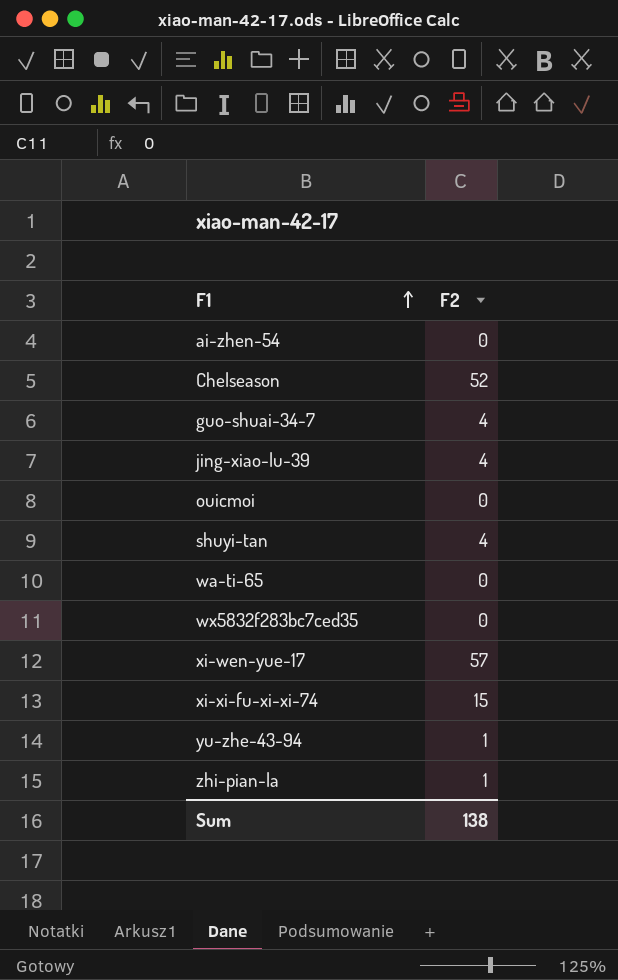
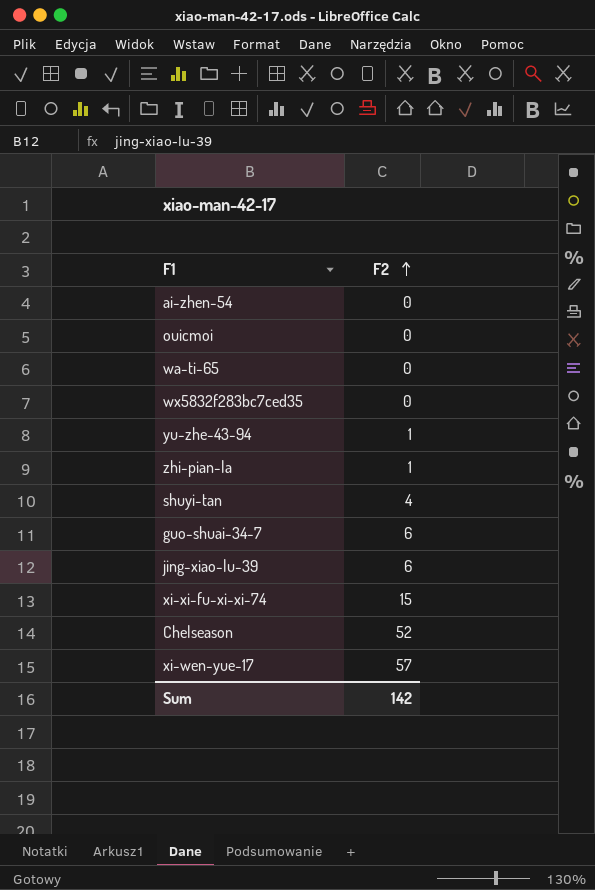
row order: F1 ascending -> F2 ascending
guo-shuai-34-7 | F2: 4 -> 6
jing-xiao-lu-39 | F2: 4 -> 6
Sum | F2: 138 -> 142

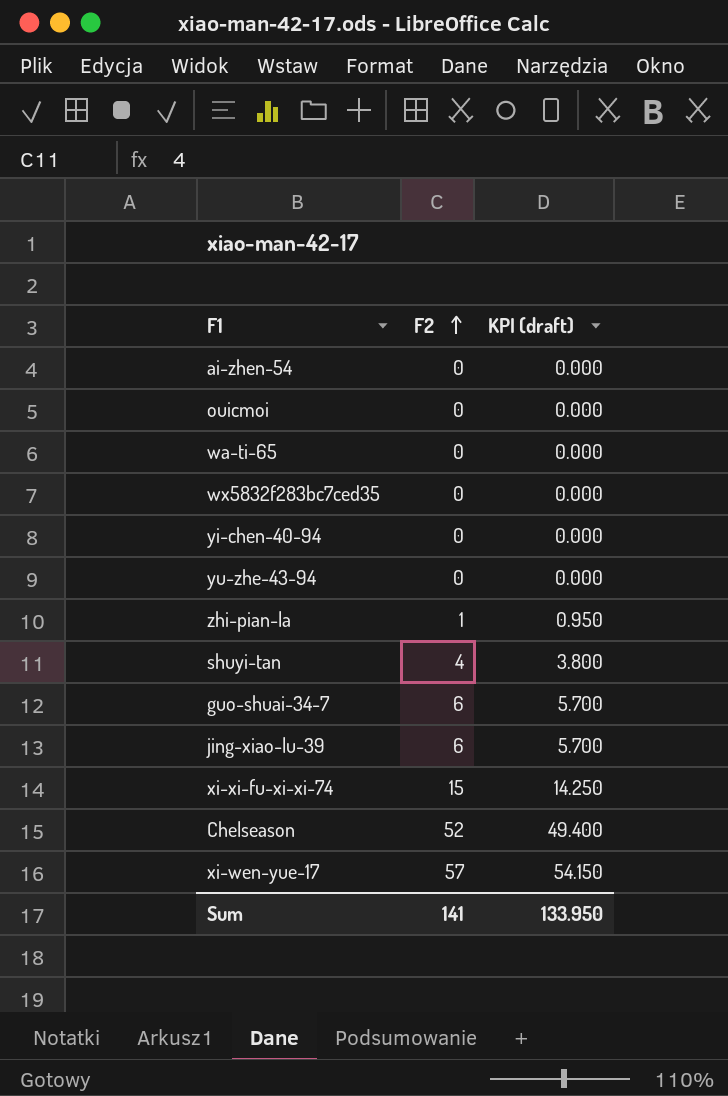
column KPI (draft) | formula: none -> [F2] * 0.95
row yi-chen-40-94: none -> 0 | 0.000
yu-zhe-43-94 | F2: 1 -> 0
Sum | F2: 142 -> 141

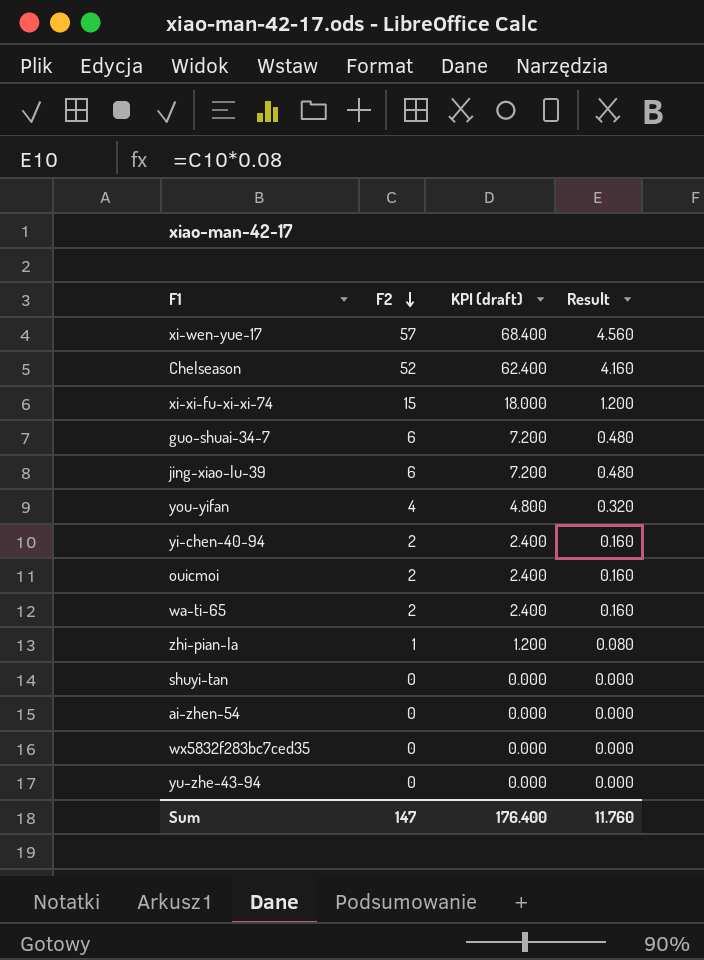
row order: F2 ascending -> F2 descending
column KPI (draft) | formula: [F2] * 0.95 -> [F2] * 1.2
column Result | formula: none -> [F2] * 0.08
row you-yifan: none -> 4 | 4.800 | 0.320
yi-chen-40-94 | F2: 0 -> 2
ouicmoi | F2: 0 -> 2
wa-ti-65 | F2: 0 -> 2
shuyi-tan | F2: 4 -> 0
Sum | F2: 141 -> 147
Sum | KPI (draft): 133.950 -> 176.400

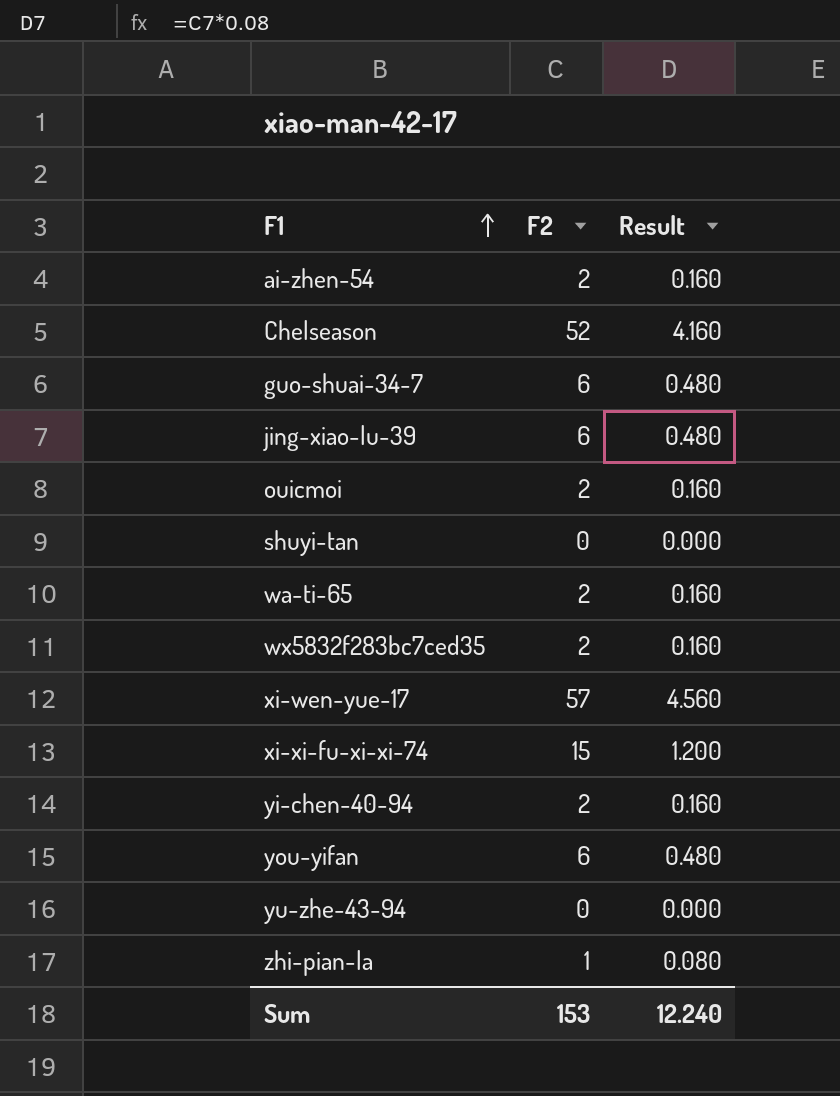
row order: F2 descending -> F1 ascending
column KPI (draft) | formula: [F2] * 1.2 -> none
ai-zhen-54 | F2: 0 -> 2
ai-zhen-54 | Result: 0.000 -> 0.160
wx5832f283bc7ced35 | F2: 0 -> 2
wx5832f283bc7ced35 | Result: 0.000 -> 0.160
you-yifan | F2: 4 -> 6
you-yifan | Result: 0.320 -> 0.480
Sum | F2: 147 -> 153
Sum | Result: 11.760 -> 12.240

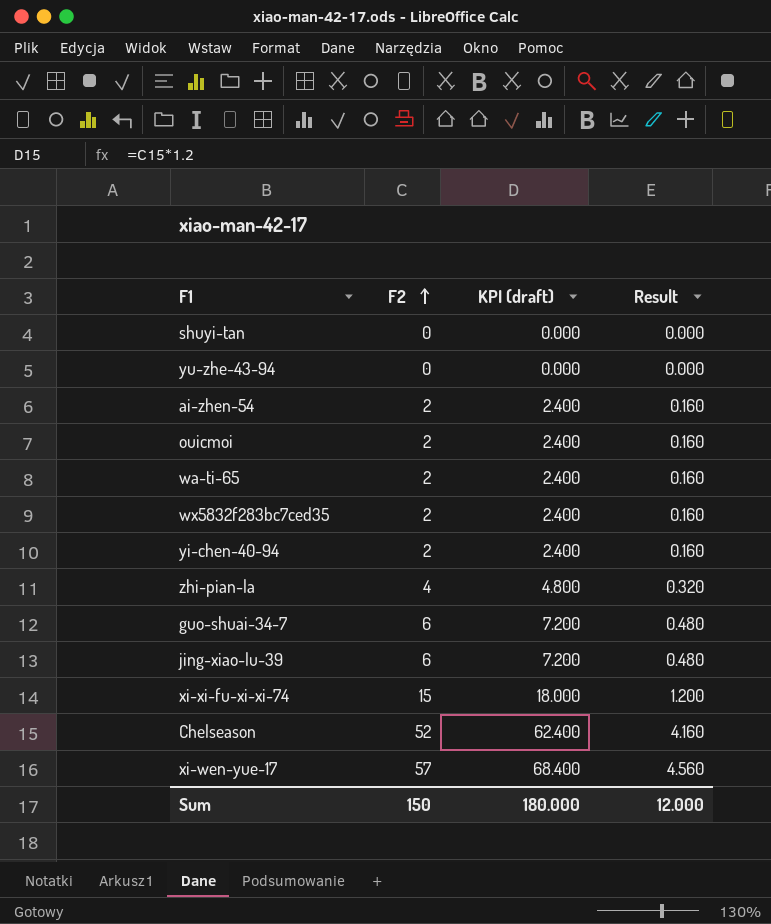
row order: F1 ascending -> F2 ascending
column KPI (draft) | formula: none -> [F2] * 1.2
row you-yifan: 6 | 0.480 -> none
zhi-pian-la | F2: 1 -> 4
zhi-pian-la | Result: 0.080 -> 0.320
Sum | F2: 153 -> 150
Sum | Result: 12.240 -> 12.000

